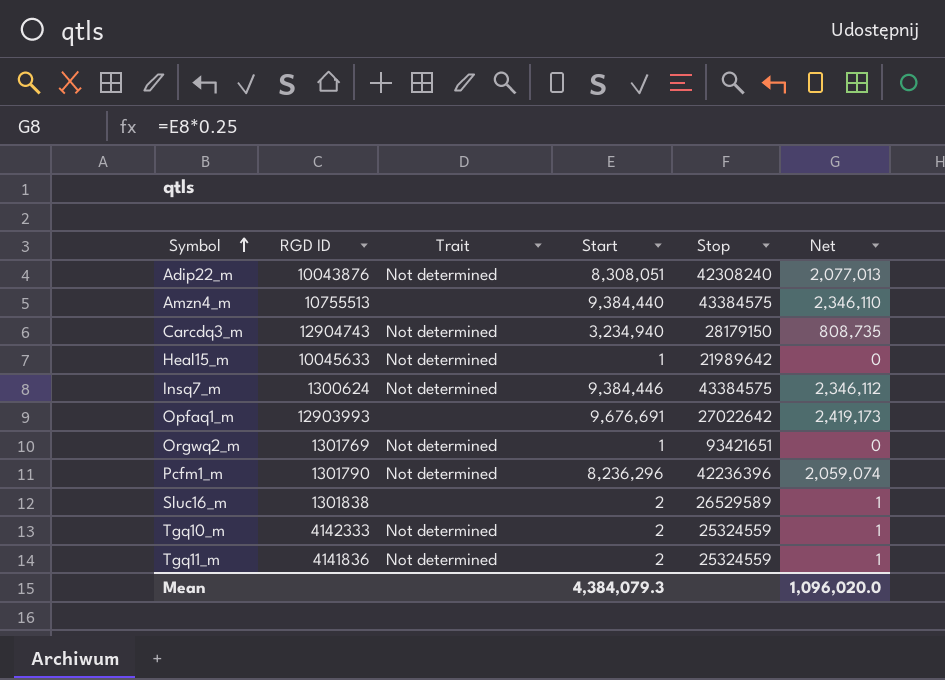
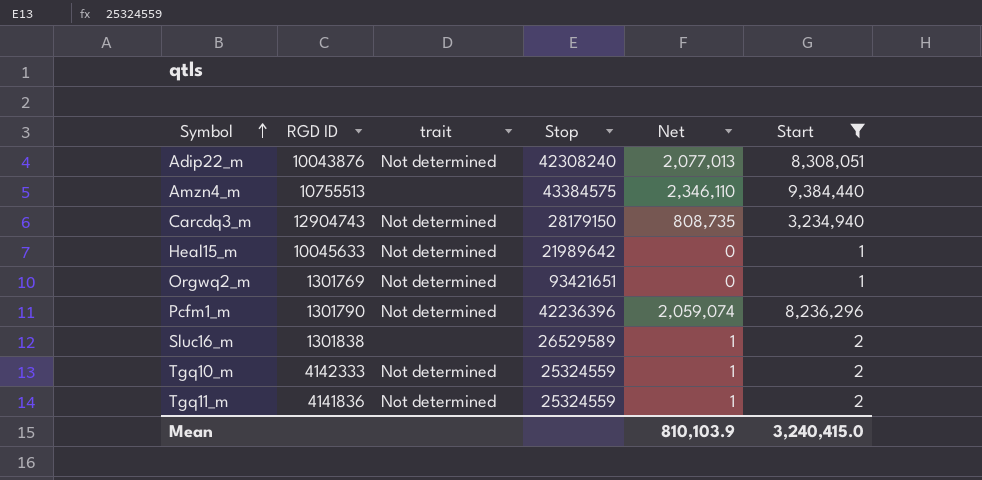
filter: none -> Start <= 9,384,440
column name: Trait -> trait
column Start | position: 4 -> 6
Mean | Net: 1,096,020.0 -> 810,103.9
Mean | Start: 4,384,079.3 -> 3,240,415.0

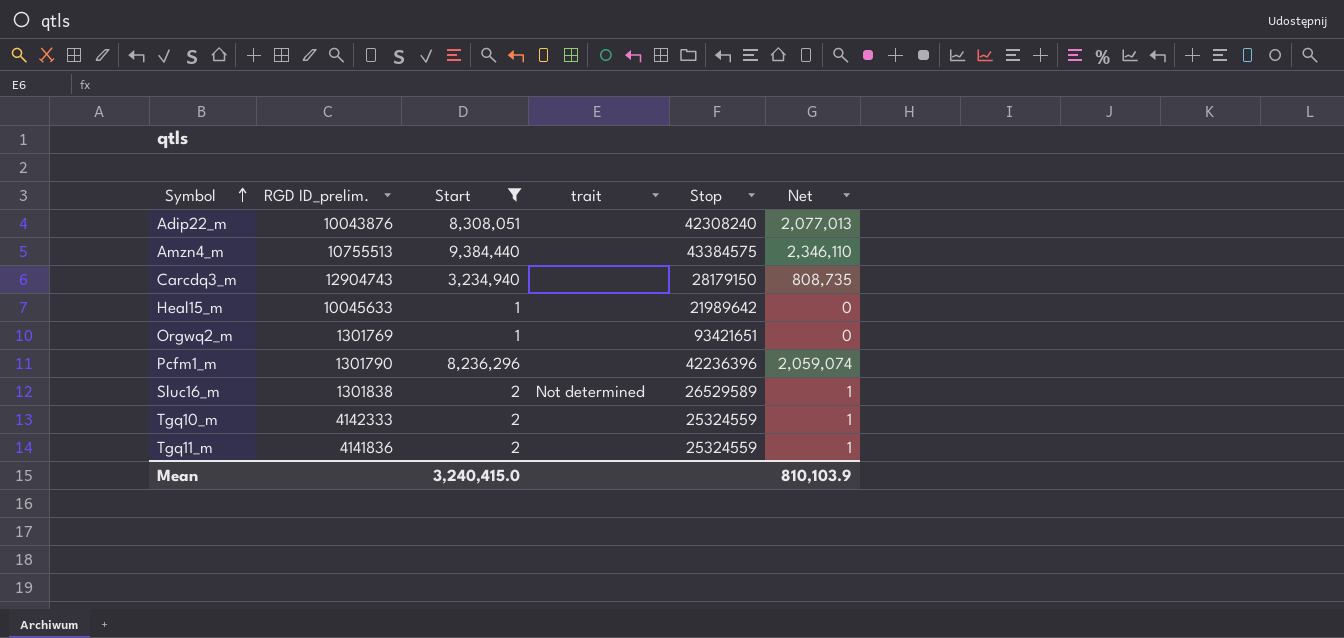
column name: RGD ID -> RGD ID_prelim.
column Start | position: 6 -> 3
Adip22_m | trait: Not determined -> none
Carcdq3_m | trait: Not determined -> none
Heal15_m | trait: Not determined -> none
Orgwq2_m | trait: Not determined -> none
Pcfm1_m | trait: Not determined -> none
Sluc16_m | trait: none -> Not determined
Tgq10_m | trait: Not determined -> none
Tgq11_m | trait: Not determined -> none

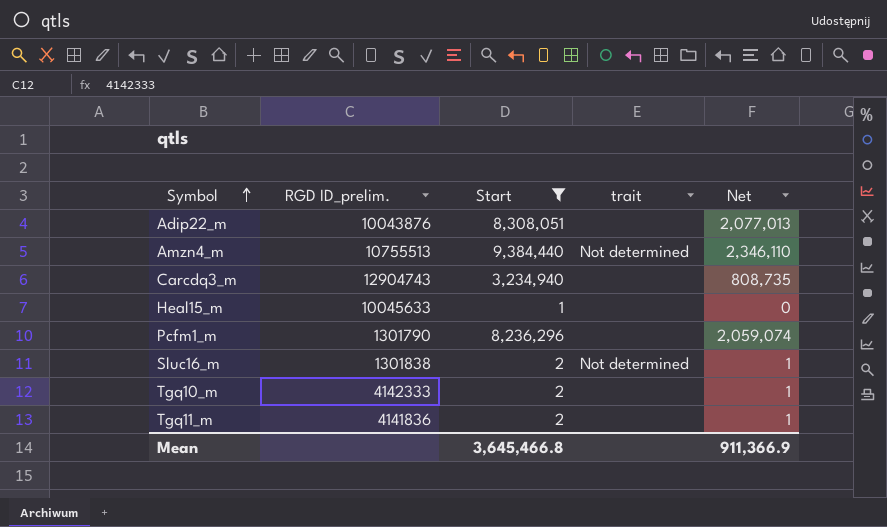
column Stop | position: 5 -> none
row Orgwq2_m: 1301769 | 1 | none | 93421651 | 0 -> none
Amzn4_m | trait: none -> Not determined
Mean | Start: 3,240,415.0 -> 3,645,466.8
Mean | Net: 810,103.9 -> 911,366.9

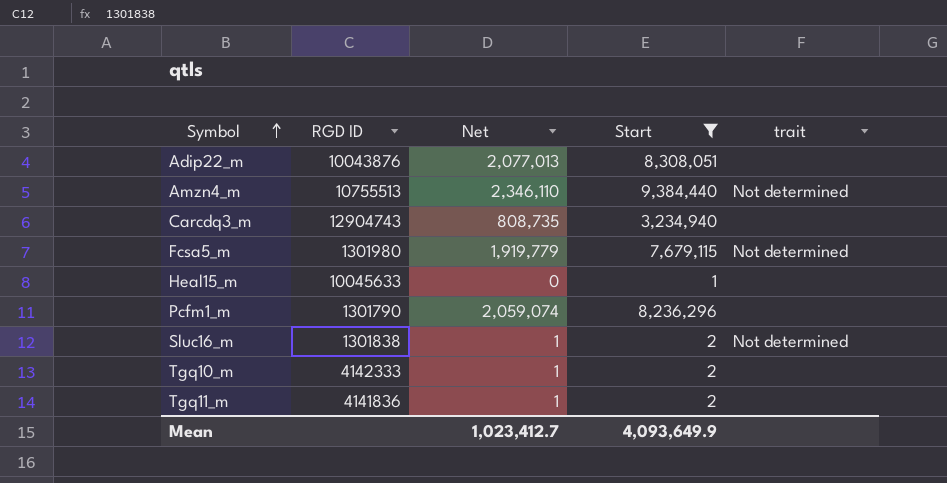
column name: RGD ID_prelim. -> RGD ID
column Net | position: 5 -> 3
row Fcsa5_m: none -> 1301980 | 1,919,779 | 7,679,115 | Not determined
Mean | Net: 911,366.9 -> 1,023,412.7
Mean | Start: 3,645,466.8 -> 4,093,649.9

